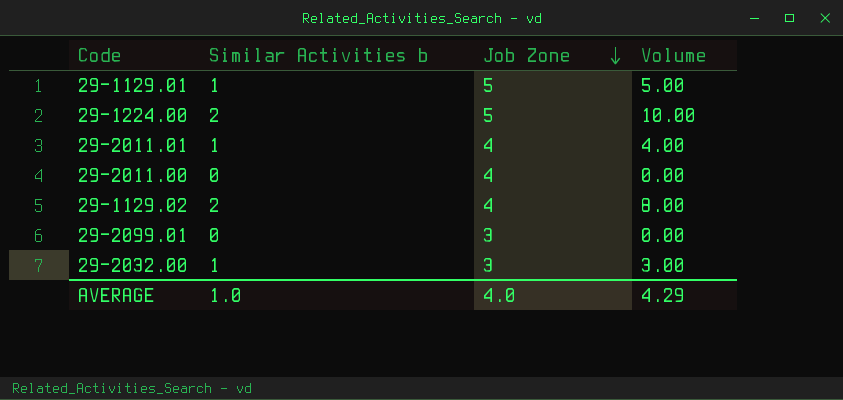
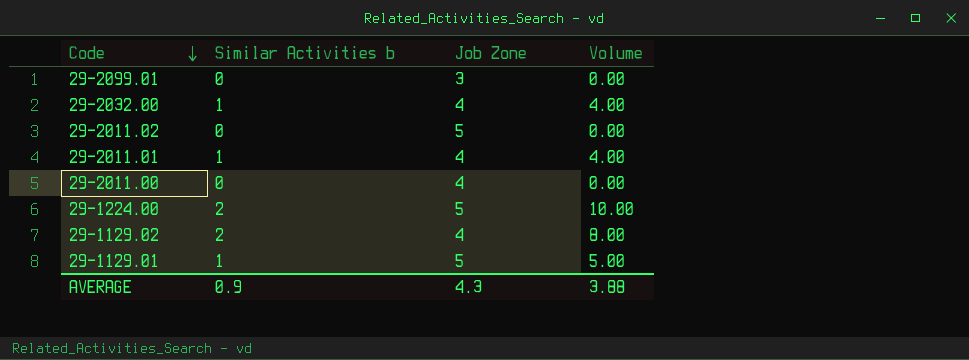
row order: Job Zone descending -> Code descending
29-2032.00 | Job Zone: 3 -> 4
29-2032.00 | Volume: 3.00 -> 4.00
row 29-2011.02: none -> 0 | 5 | 0.00
AVERAGE | Similar Activities b: 1.0 -> 0.9
AVERAGE | Job Zone: 4.0 -> 4.3
AVERAGE | Volume: 4.29 -> 3.88

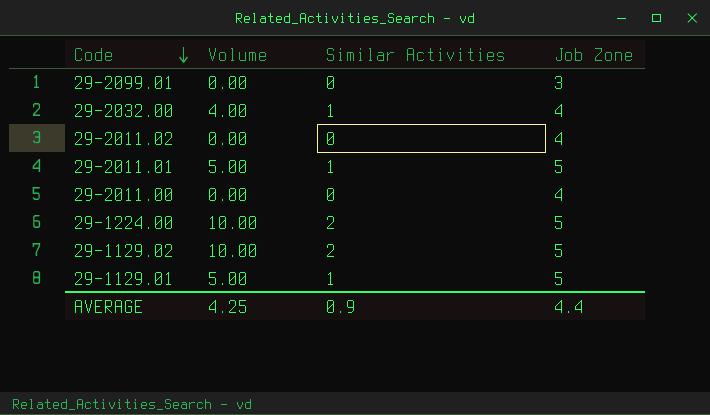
column Volume | position: 4 -> 2
column name: Similar Activities b -> Similar Activities
29-2011.02 | Job Zone: 5 -> 4
29-2011.01 | Volume: 4.00 -> 5.00
29-2011.01 | Job Zone: 4 -> 5
29-1129.02 | Volume: 8.00 -> 10.00
29-1129.02 | Job Zone: 4 -> 5
AVERAGE | Volume: 3.88 -> 4.25
AVERAGE | Job Zone: 4.3 -> 4.4

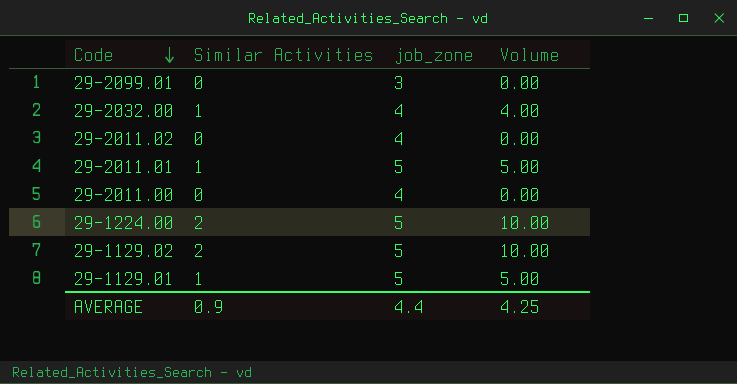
column name: Job Zone -> job_zone
column Volume | position: 2 -> 4

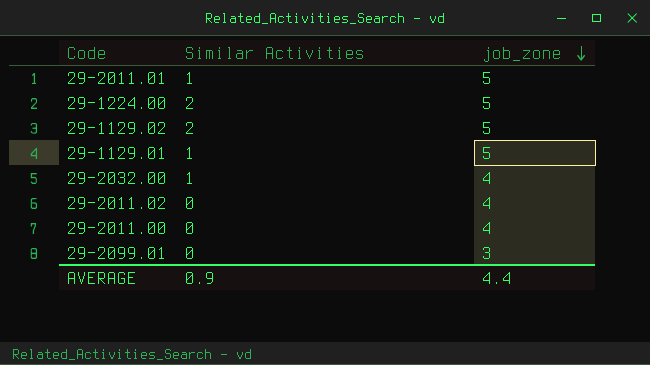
row order: Code descending -> job_zone descending
column Volume | formula: [Similar Activities] * [job_zone] -> none

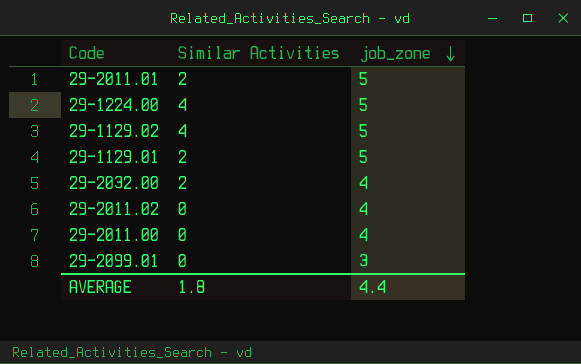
29-2011.01 | Similar Activities: 1 -> 2
29-1224.00 | Similar Activities: 2 -> 4
29-1129.02 | Similar Activities: 2 -> 4
29-1129.01 | Similar Activities: 1 -> 2
29-2032.00 | Similar Activities: 1 -> 2
AVERAGE | Similar Activities: 0.9 -> 1.8

